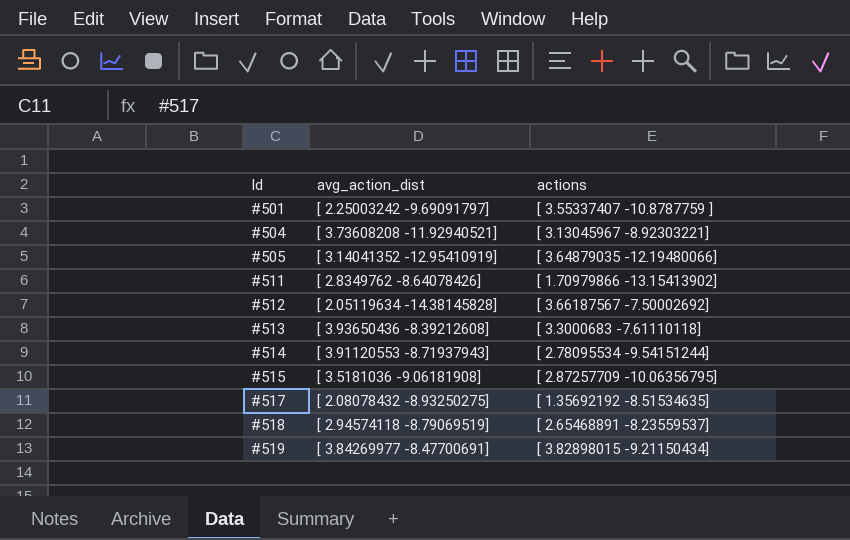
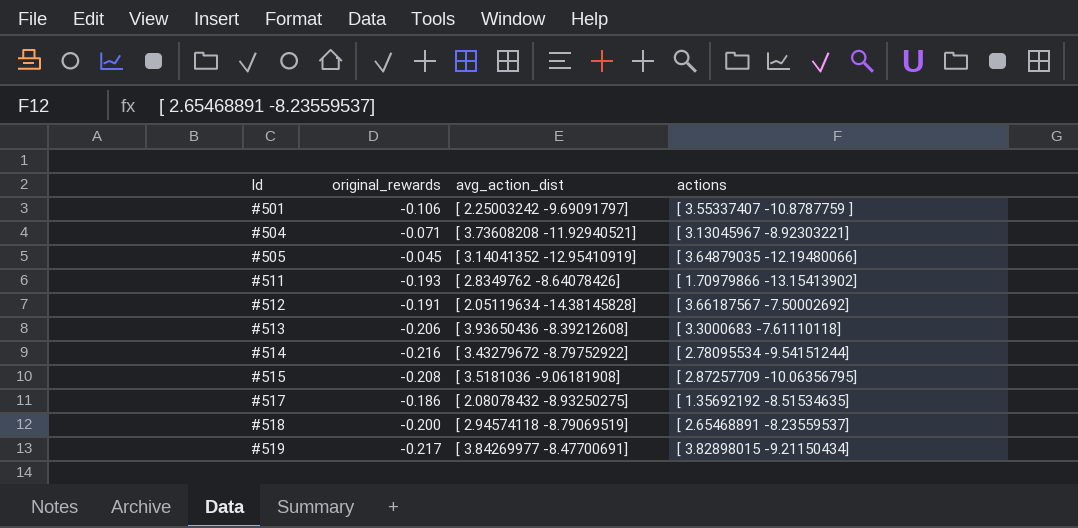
column original_rewards | position: none -> 2
#514 | avg_action_dist: [ 3.91120553 -8.71937943] -> [ 3.43279672 -8.79752922]

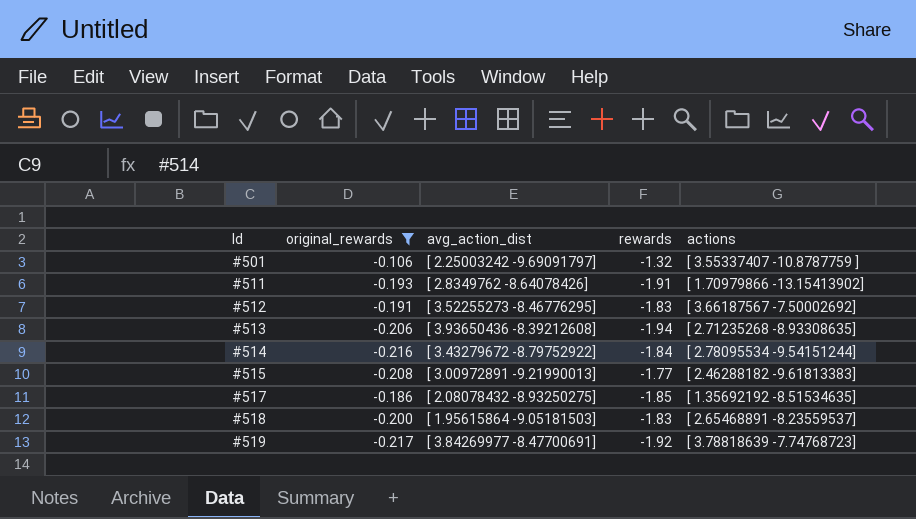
filter: none -> original_rewards <= -0.106
column rewards | position: none -> 4
#512 | avg_action_dist: [ 2.05119634 -14.38145828] -> [ 3.52255273 -8.46776295]
#513 | actions: [ 3.3000683 -7.61110118] -> [ 2.71235268 -8.93308635]
#515 | avg_action_dist: [ 3.5181036 -9.06181908] -> [ 3.00972891 -9.21990013]
#515 | actions: [ 2.87257709 -10.06356795] -> [ 2.46288182 -9.61813383]
#518 | avg_action_dist: [ 2.94574118 -8.79069519] -> [ 1.95615864 -9.05181503]
#519 | actions: [ 3.82898015 -9.21150434] -> [ 3.78818639 -7.74768723]

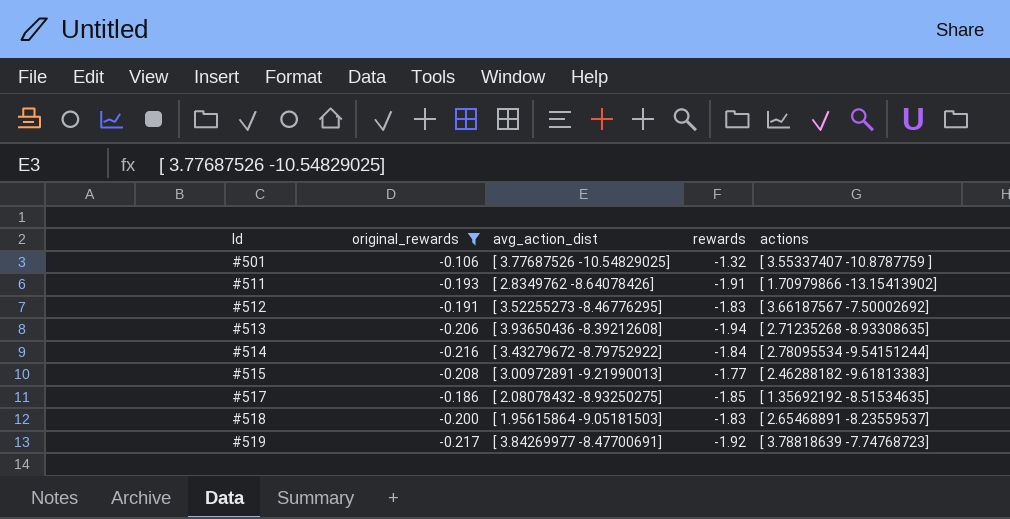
#501 | avg_action_dist: [ 2.25003242 -9.69091797] -> [ 3.77687526 -10.54829025]

